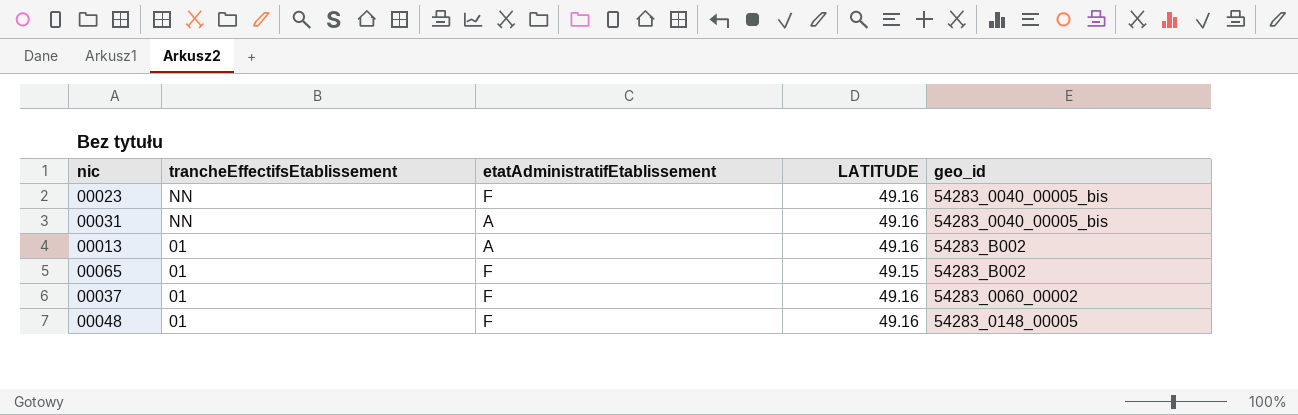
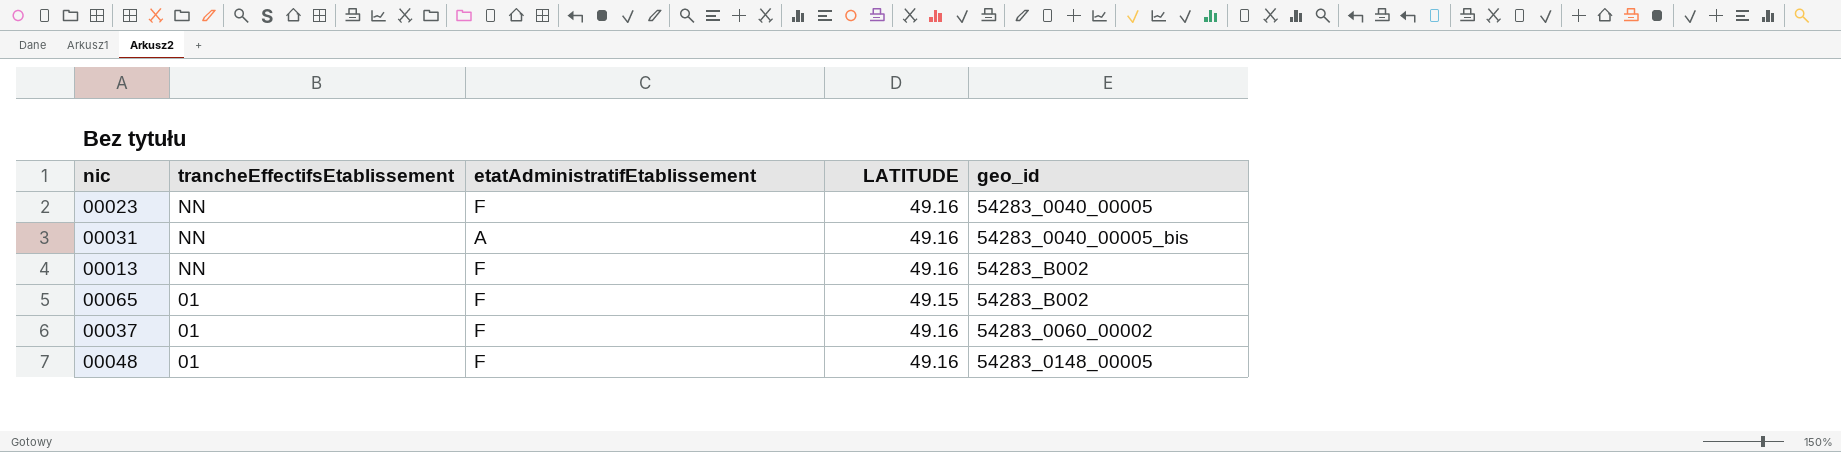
00023 | geo_id: 54283_0040_00005_bis -> 54283_0040_00005
00013 | trancheEffectifsEtablissement: 01 -> NN
00013 | etatAdministratifEtablissement: A -> F

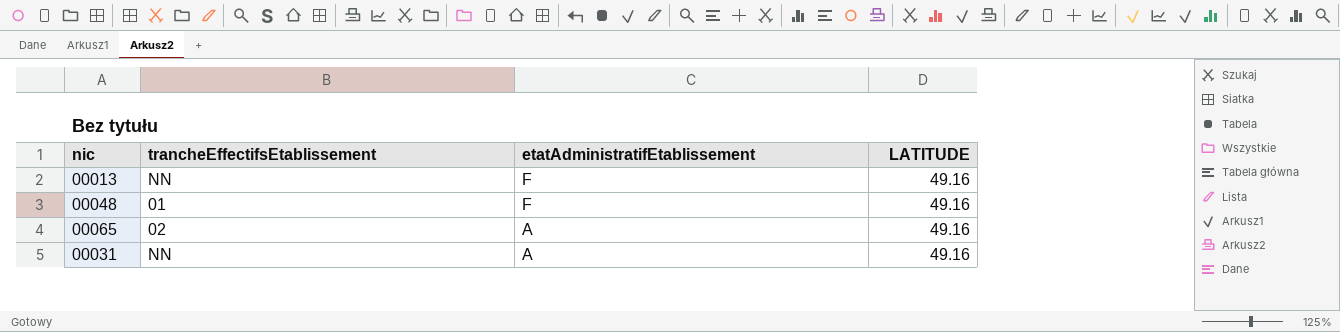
row order: trancheEffectifsEtablissement descending -> etatAdministratifEtablissement descending
column geo_id | position: 5 -> none
row 00023: NN | F | 49.16 | 54283_0040_00005 -> none
row 00037: 01 | F | 49.16 | 54283_0060_00002 -> none
00065 | trancheEffectifsEtablissement: 01 -> 02
00065 | etatAdministratifEtablissement: F -> A
00065 | LATITUDE: 49.15 -> 49.16

